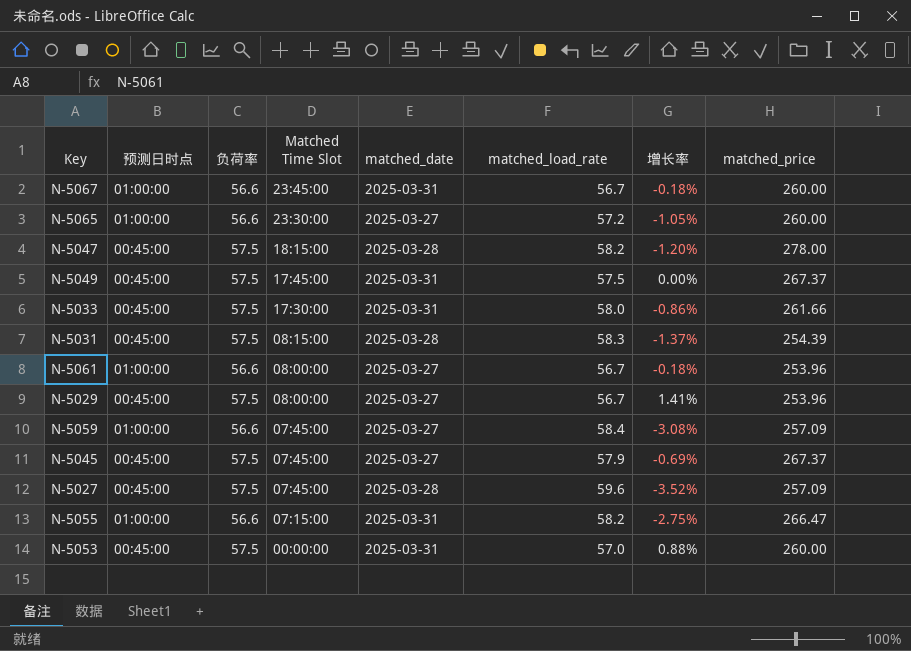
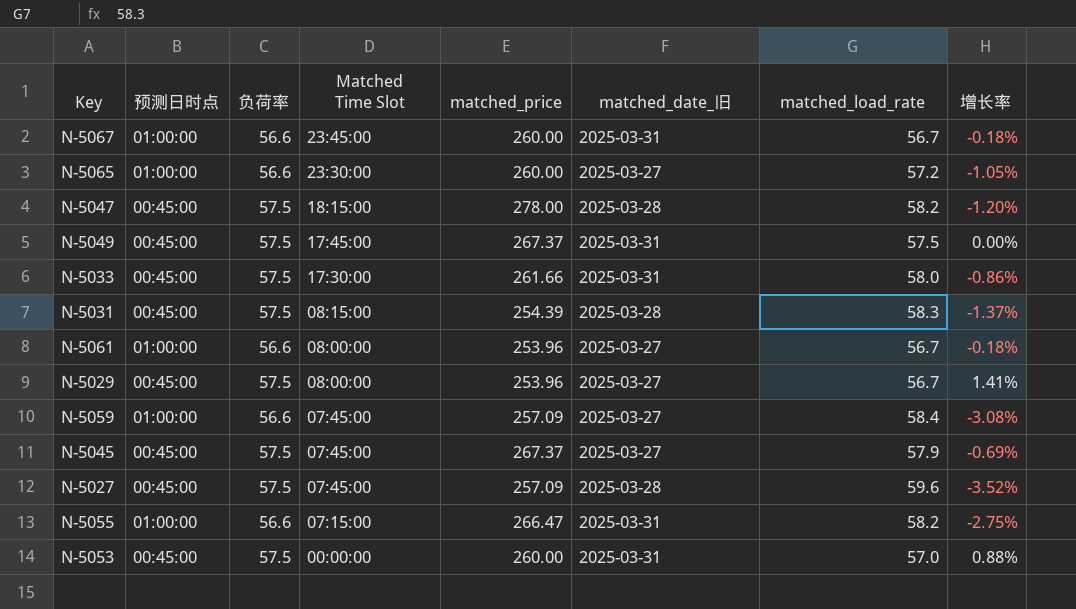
column matched_price | position: 8 -> 5
column name: matched_date -> matched_date_旧

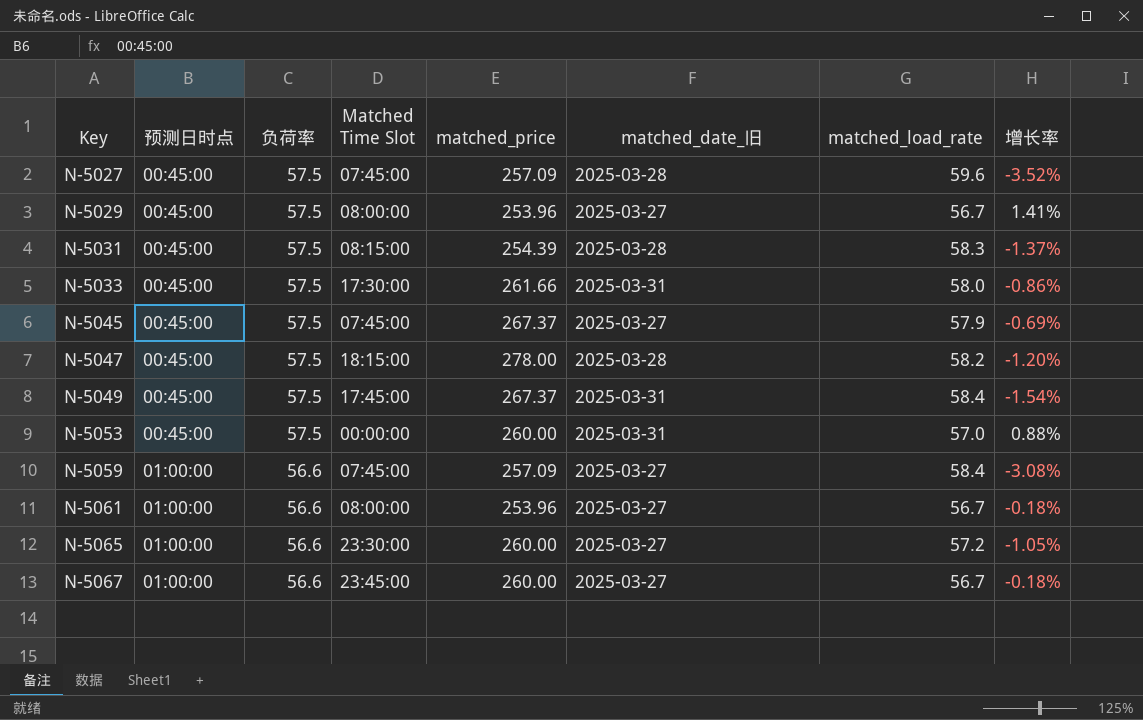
row order: Matched Time Slot descending -> Key ascending
row N-5055: 01:00:00 | 56.6 | 07:15:00 | 266.47 | 2025-03-31 | 58.2 | -2.75% -> none
N-5049 | matched_load_rate: 57.5 -> 58.4
N-5049 | 增长率: 0.00% -> -1.54%
N-5067 | matched_date_旧: 2025-03-31 -> 2025-03-27

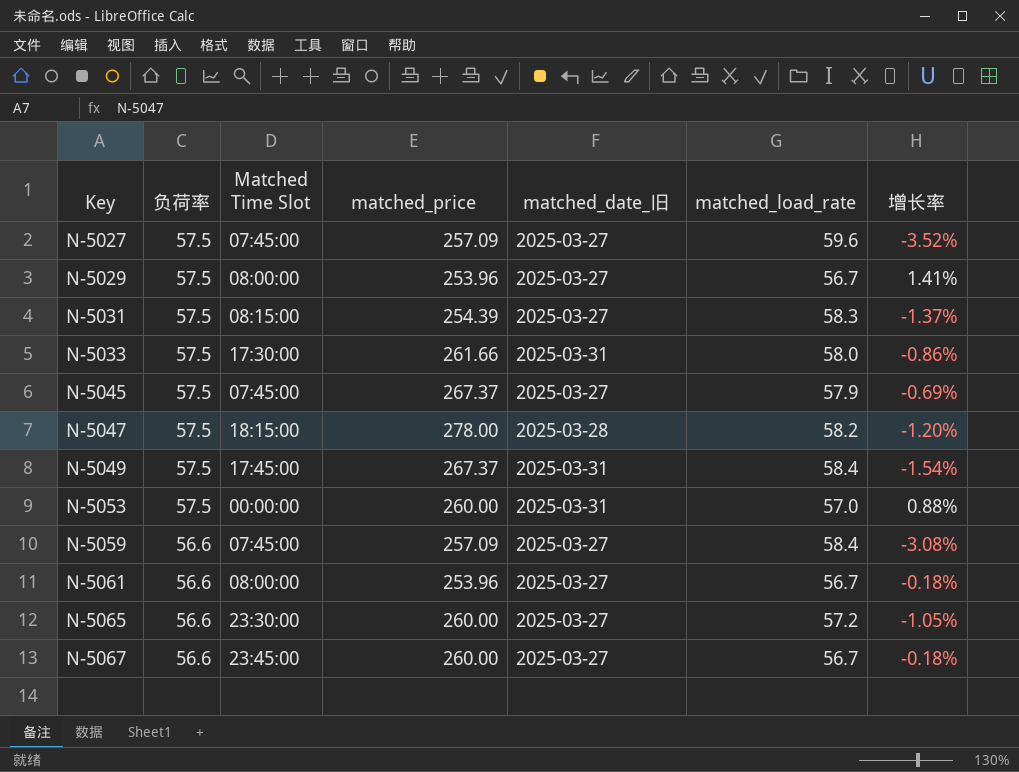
column 预测日时点 | position: 2 -> none
N-5027 | matched_date_旧: 2025-03-28 -> 2025-03-27
N-5031 | matched_date_旧: 2025-03-28 -> 2025-03-27

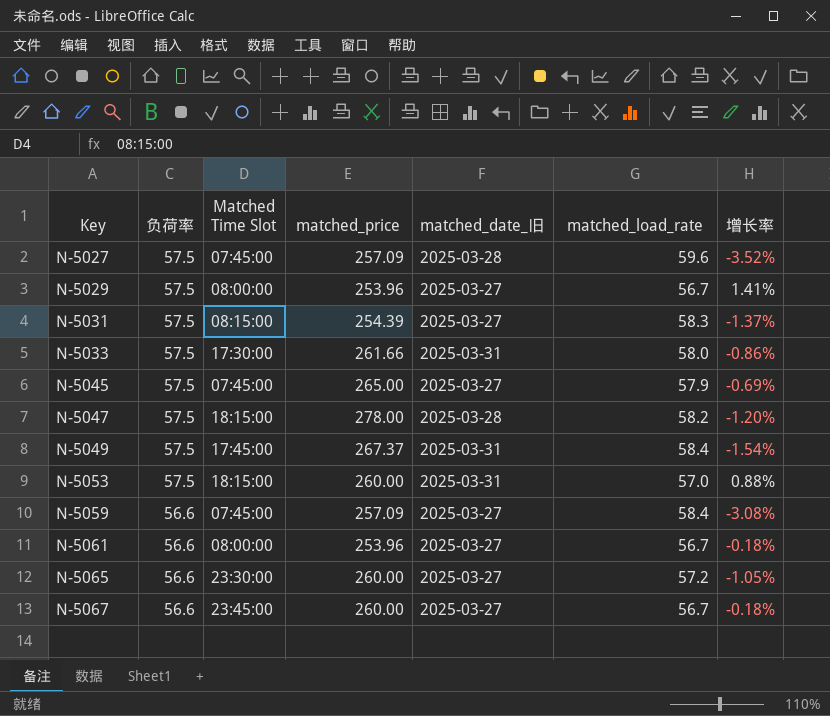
N-5027 | matched_date_旧: 2025-03-27 -> 2025-03-28
N-5045 | matched_price: 267.37 -> 265.00
N-5053 | Matched Time Slot: 00:00:00 -> 18:15:00

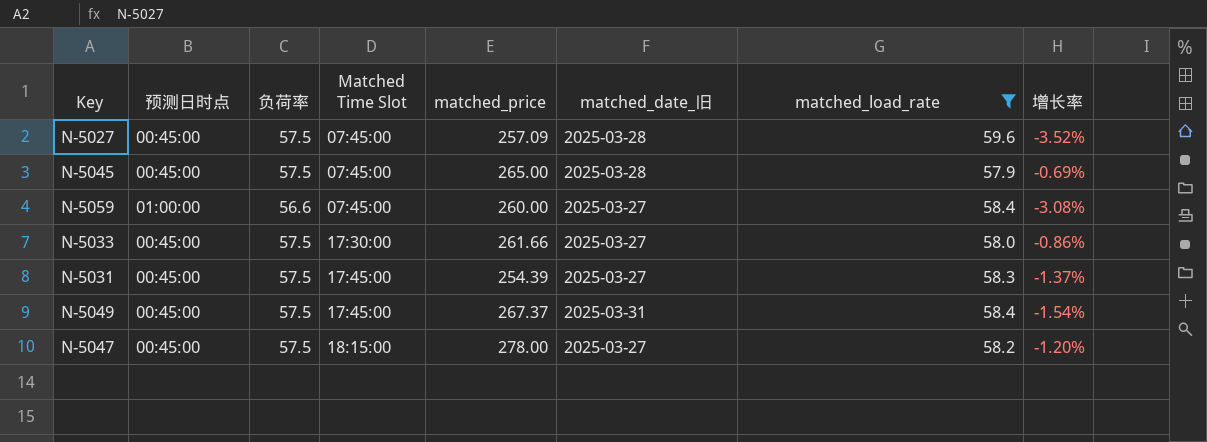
filter: none -> matched_load_rate >= 57.9
row order: Key ascending -> Matched Time Slot ascending
column 预测日时点 | position: none -> 2
N-5045 | matched_date_旧: 2025-03-27 -> 2025-03-28
N-5059 | matched_price: 257.09 -> 260.00
N-5033 | matched_date_旧: 2025-03-31 -> 2025-03-27
N-5031 | Matched Time Slot: 08:15:00 -> 17:45:00
N-5047 | matched_date_旧: 2025-03-28 -> 2025-03-27

